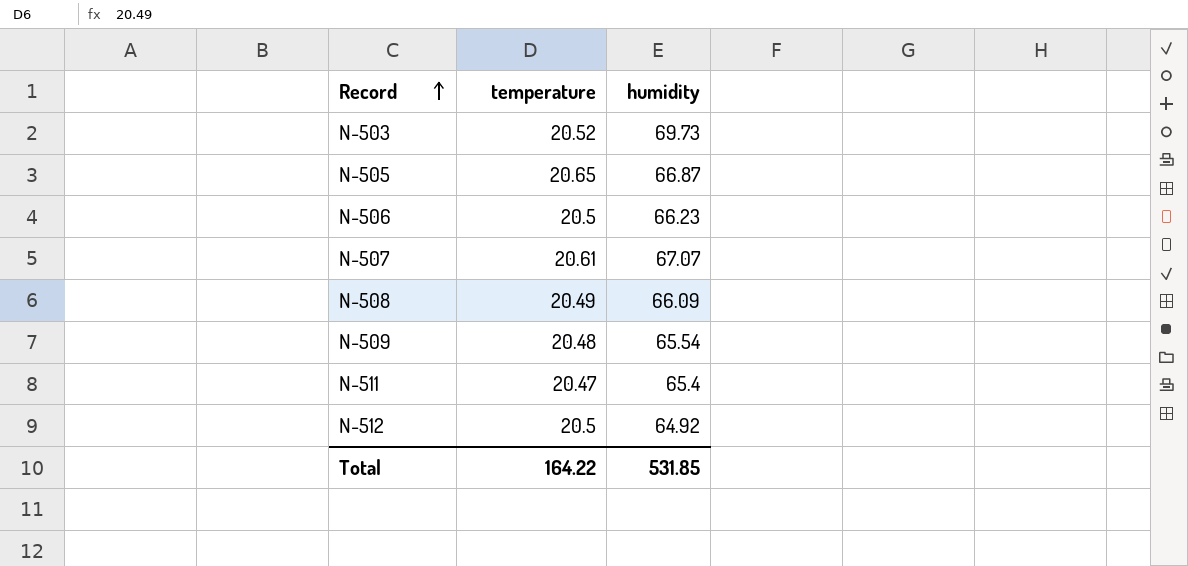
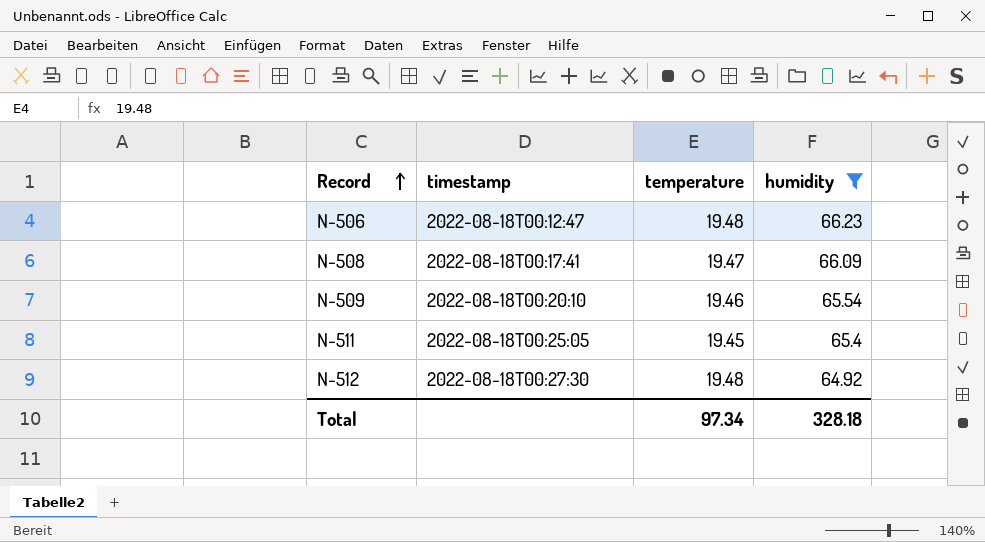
filter: none -> humidity <= 66.23
column timestamp | position: none -> 2
N-506 | temperature: 20.5 -> 19.48
N-508 | temperature: 20.49 -> 19.47
N-509 | temperature: 20.48 -> 19.46
N-511 | temperature: 20.47 -> 19.45
N-512 | temperature: 20.5 -> 19.48
Total | temperature: 164.22 -> 97.34
Total | humidity: 531.85 -> 328.18

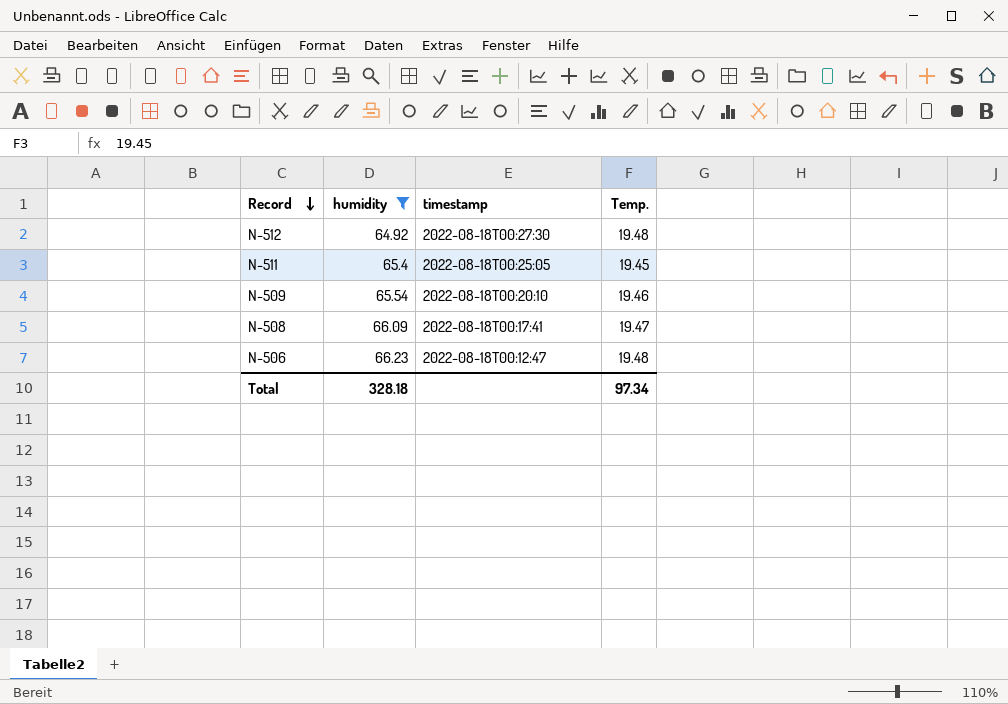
row order: Record ascending -> Record descending
column humidity | position: 4 -> 2
column name: temperature -> Temp.

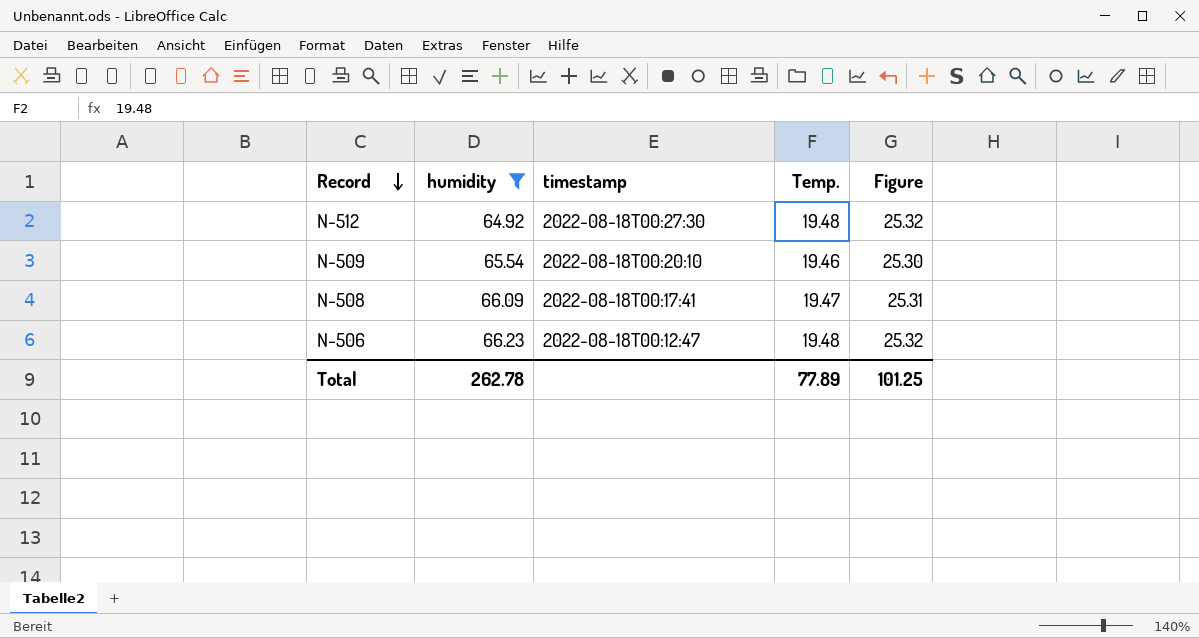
column Figure | formula: none -> [Temp.] * 1.3
row N-511: 65.4 | 2022-08-18T00:25:05 | 19.45 -> none
Total | humidity: 328.18 -> 262.78
Total | Temp.: 97.34 -> 77.89

